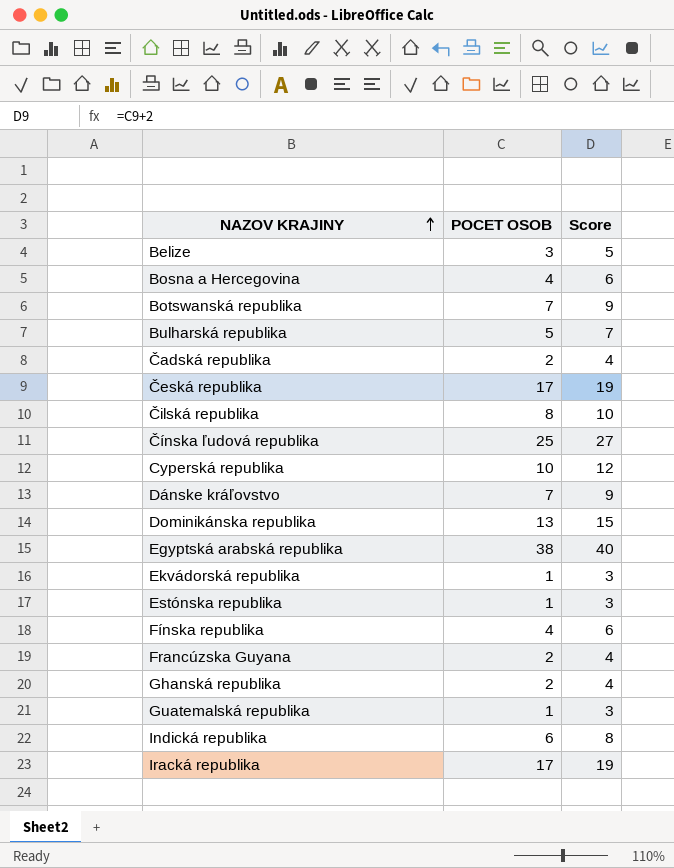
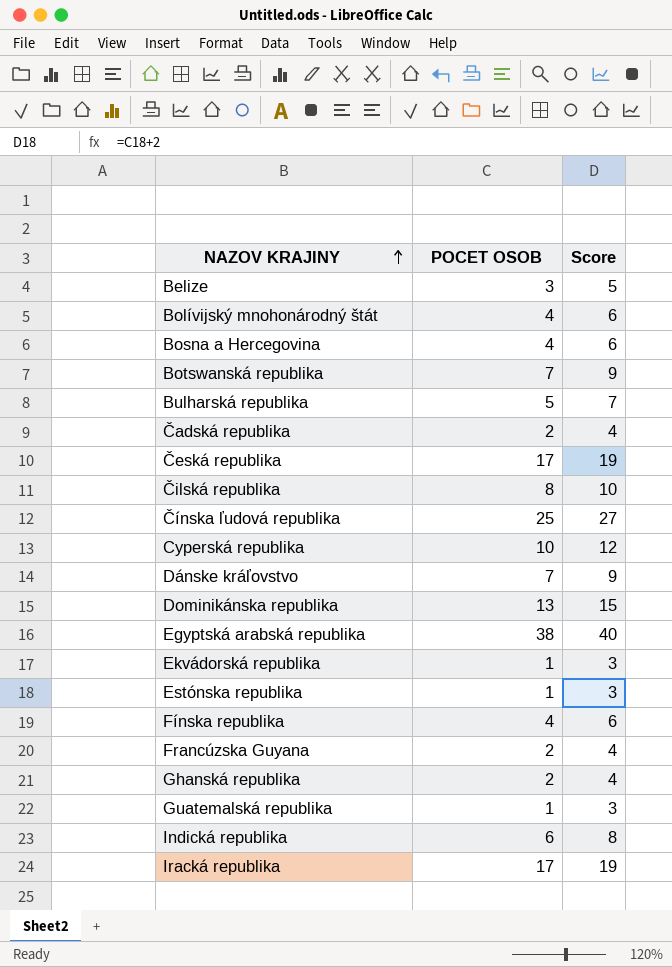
row Bolívijský mnohonárodný štát: none -> 4 | 6

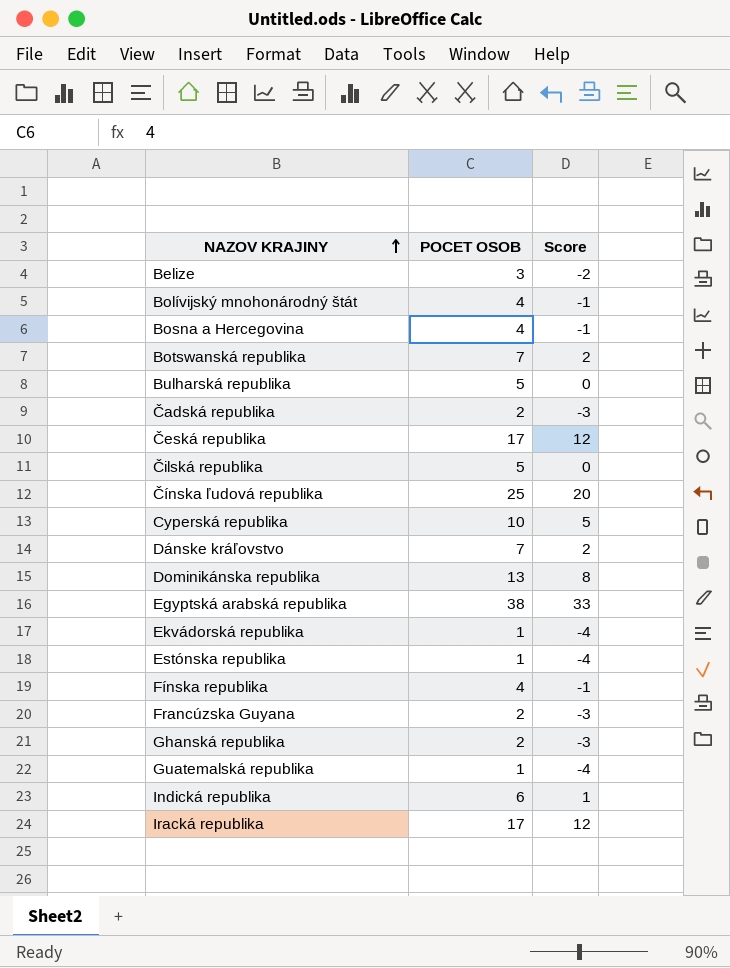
column Score | formula: [POCET OSOB] + 2 -> [POCET OSOB] - 5
Čilská republika | POCET OSOB: 8 -> 5

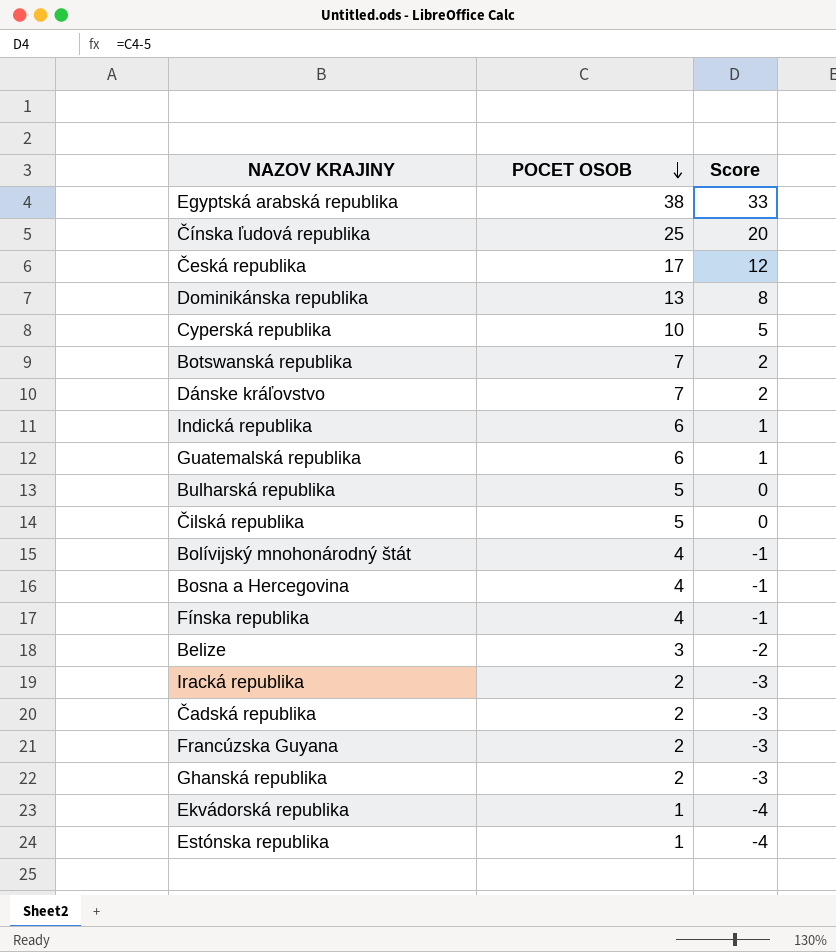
row order: NAZOV KRAJINY ascending -> POCET OSOB descending
Guatemalská republika | POCET OSOB: 1 -> 6
Guatemalská republika | Score: -4 -> 1
Iracká republika | POCET OSOB: 17 -> 2
Iracká republika | Score: 12 -> -3

